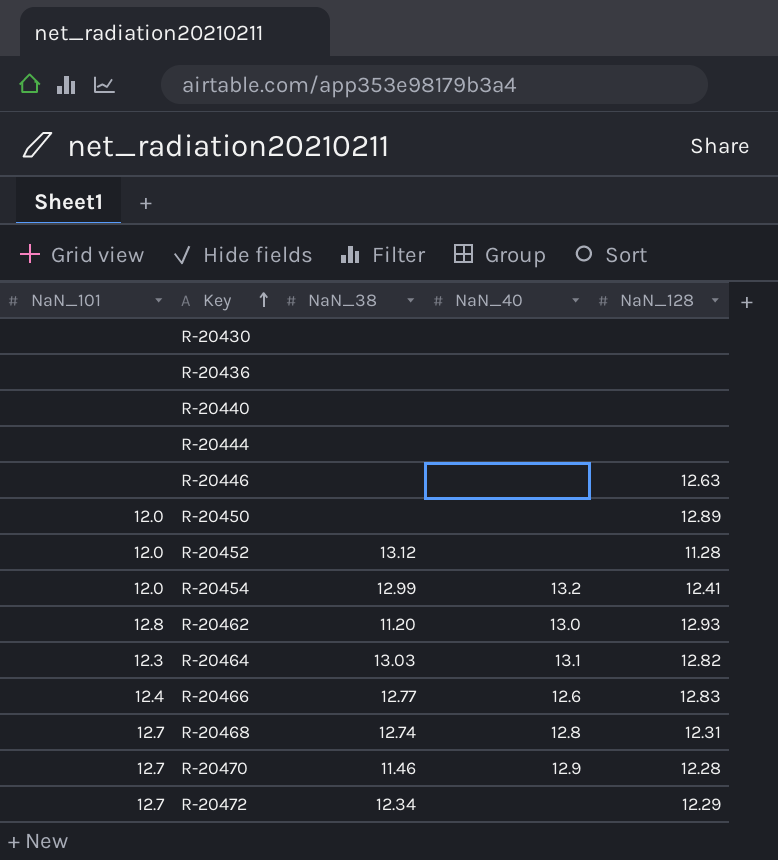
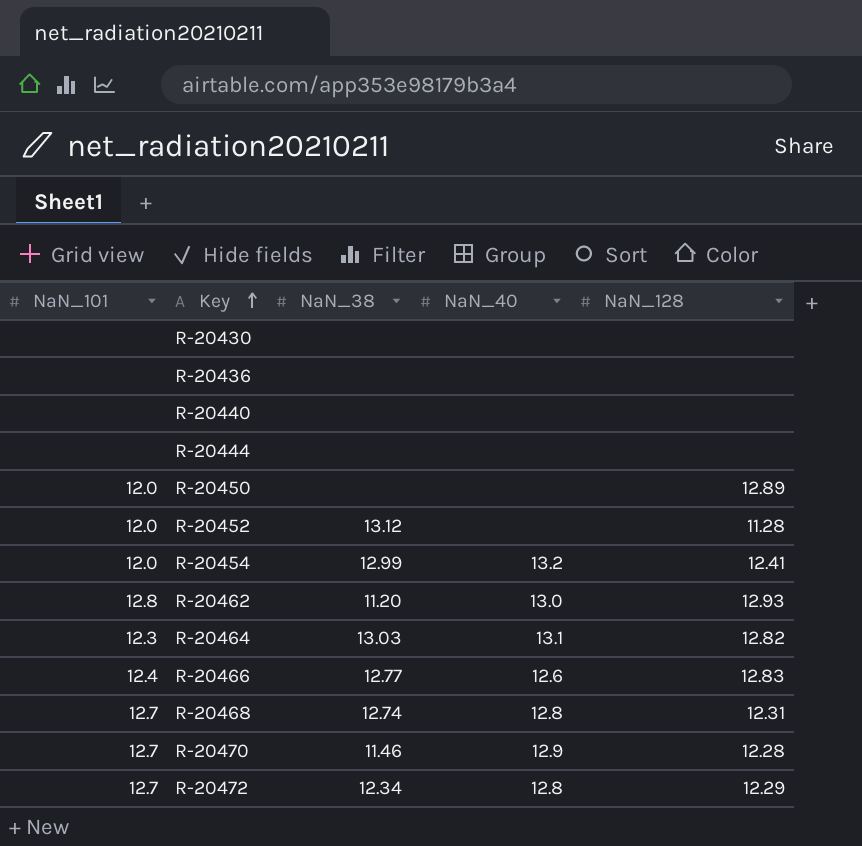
row R-20446: none | none | none | 12.63 -> none
R-20472 | NaN_40: none -> 12.8

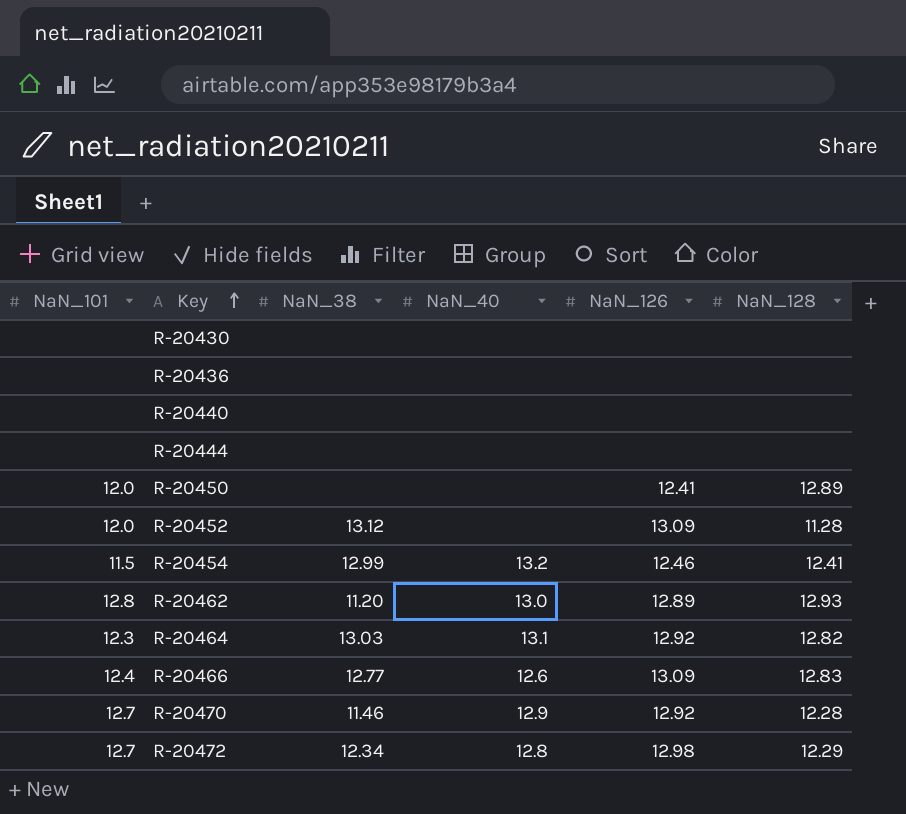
column NaN_126 | position: none -> 5
row R-20468: 12.7 | 12.74 | 12.8 | 12.31 -> none
R-20454 | NaN_101: 12.0 -> 11.5

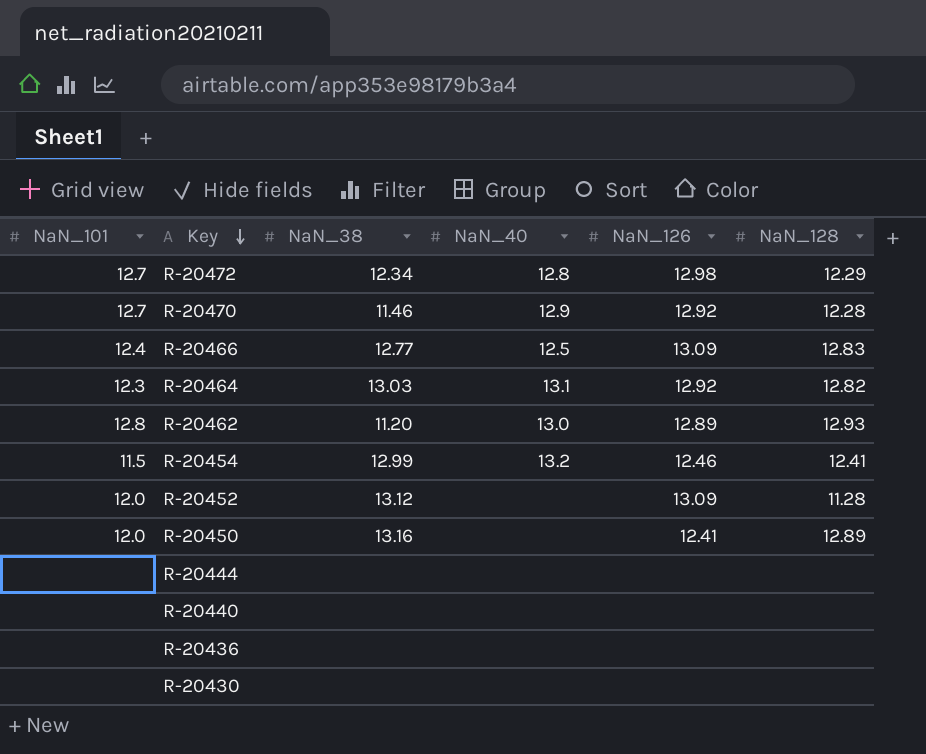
row order: Key ascending -> Key descending
R-20466 | NaN_40: 12.6 -> 12.5
R-20450 | NaN_38: none -> 13.16

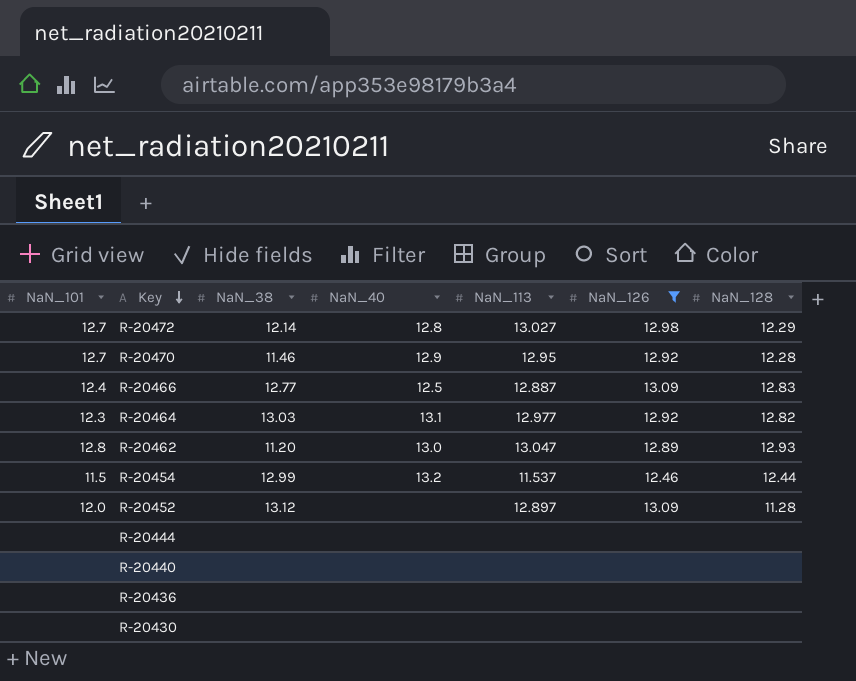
filter: none -> NaN_126 != 12.41
column NaN_113 | position: none -> 5
R-20472 | NaN_38: 12.34 -> 12.14
R-20454 | NaN_128: 12.41 -> 12.44

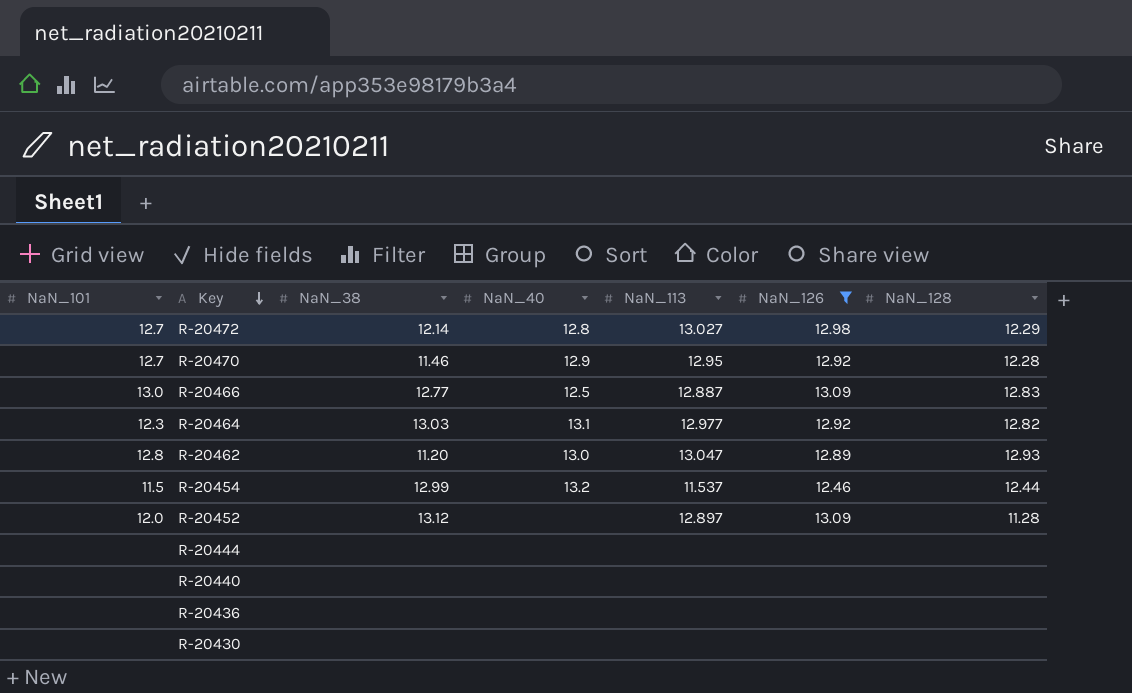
R-20466 | NaN_101: 12.4 -> 13.0

